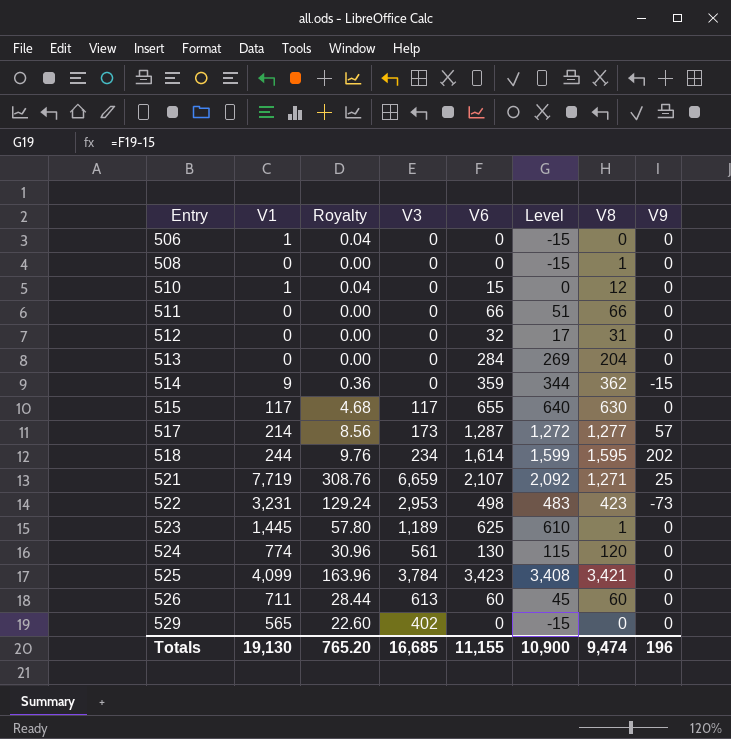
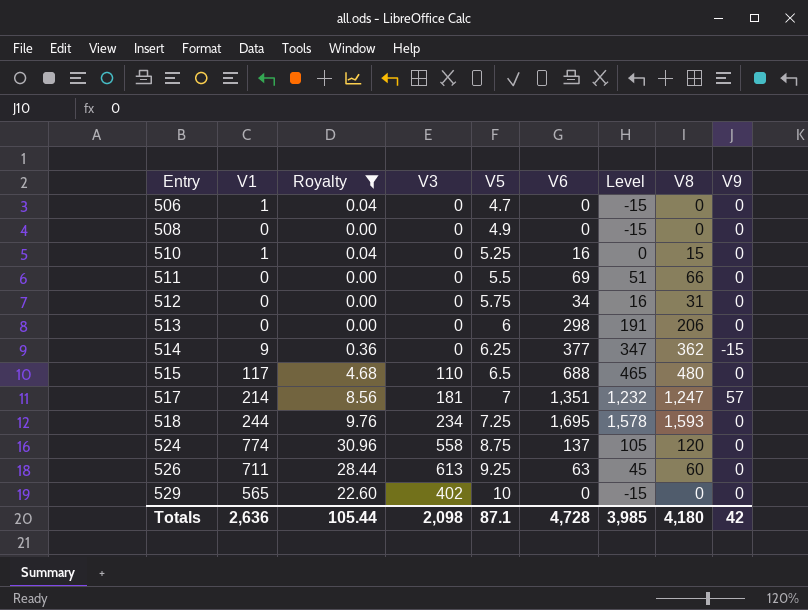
filter: none -> Royalty <= 30.96
column V5 | position: none -> 5
column Level | formula: [V6] - 15 -> [V8] - 15
508 | V8: 1 -> 0
510 | V6: 15 -> 16
510 | V8: 12 -> 15
511 | V6: 66 -> 69
512 | V6: 32 -> 34
513 | V6: 284 -> 298
513 | V8: 204 -> 206
514 | V6: 359 -> 377
515 | V3: 117 -> 110
515 | V6: 655 -> 688
515 | V8: 630 -> 480
517 | V3: 173 -> 181
517 | V6: 1,287 -> 1,351
517 | V8: 1,277 -> 1,247
518 | V6: 1,614 -> 1,695
518 | V8: 1,595 -> 1,593
518 | V9: 202 -> 0
524 | V3: 561 -> 558
524 | V6: 130 -> 137
526 | V6: 60 -> 63
Totals | V1: 19,130 -> 2,636
Totals | Royalty: 765.20 -> 105.44
Totals | V3: 16,685 -> 2,098
Totals | V6: 11,155 -> 4,728
Totals | Level: 10,900 -> 3,985
Totals | V8: 9,474 -> 4,180
Totals | V9: 196 -> 42

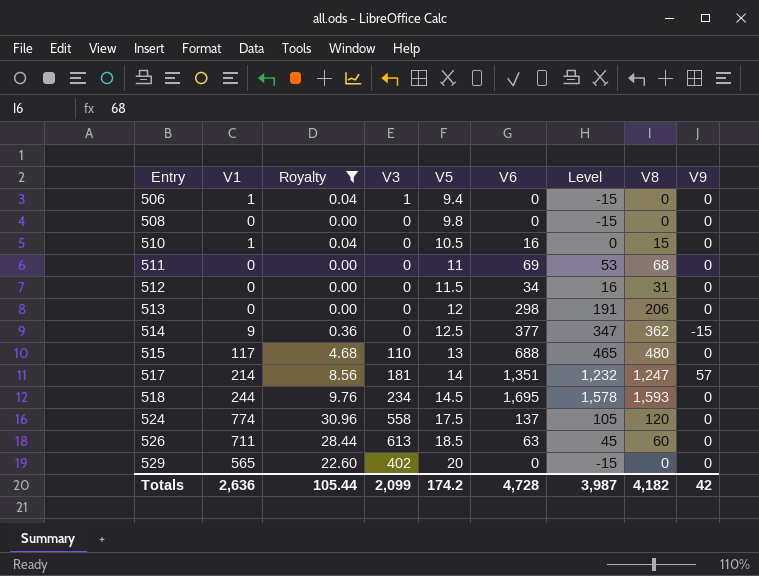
506 | V3: 0 -> 1
506 | V5: 4.7 -> 9.4
508 | V5: 4.9 -> 9.8
510 | V5: 5.25 -> 10.5
511 | V5: 5.5 -> 11
511 | Level: 51 -> 53
511 | V8: 66 -> 68
512 | V5: 5.75 -> 11.5
513 | V5: 6 -> 12
514 | V5: 6.25 -> 12.5
515 | V5: 6.5 -> 13
517 | V5: 7 -> 14
518 | V5: 7.25 -> 14.5
524 | V5: 8.75 -> 17.5
526 | V5: 9.25 -> 18.5
529 | V5: 10 -> 20
Totals | V3: 2,098 -> 2,099
Totals | V5: 87.1 -> 174.2
Totals | Level: 3,985 -> 3,987
Totals | V8: 4,180 -> 4,182

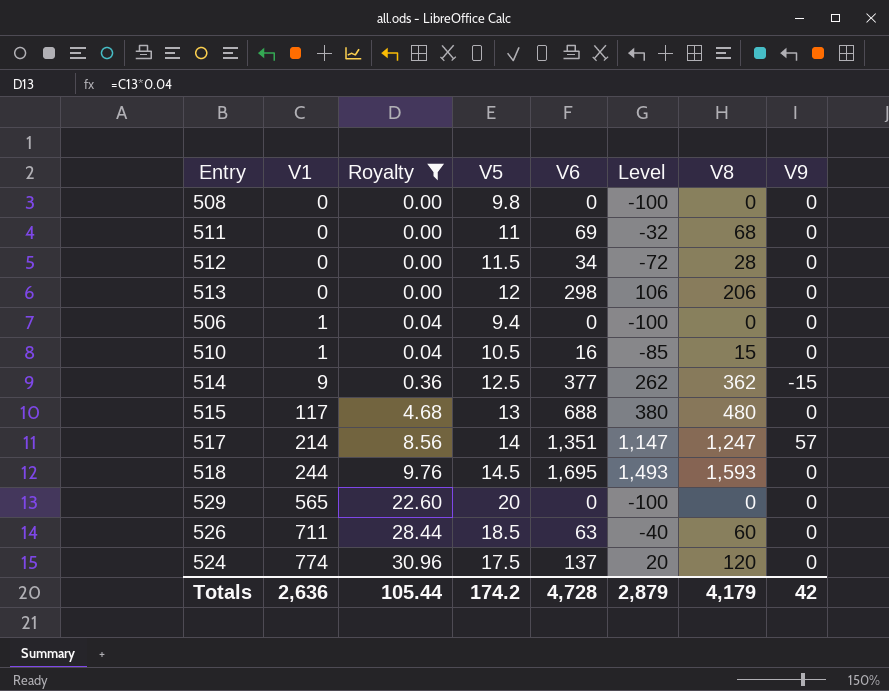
row order: Entry ascending -> V1 ascending
column V3 | position: 4 -> none
column Level | formula: [V8] - 15 -> [V8] - 100
512 | V8: 31 -> 28
Totals | Level: 3,987 -> 2,879
Totals | V8: 4,182 -> 4,179

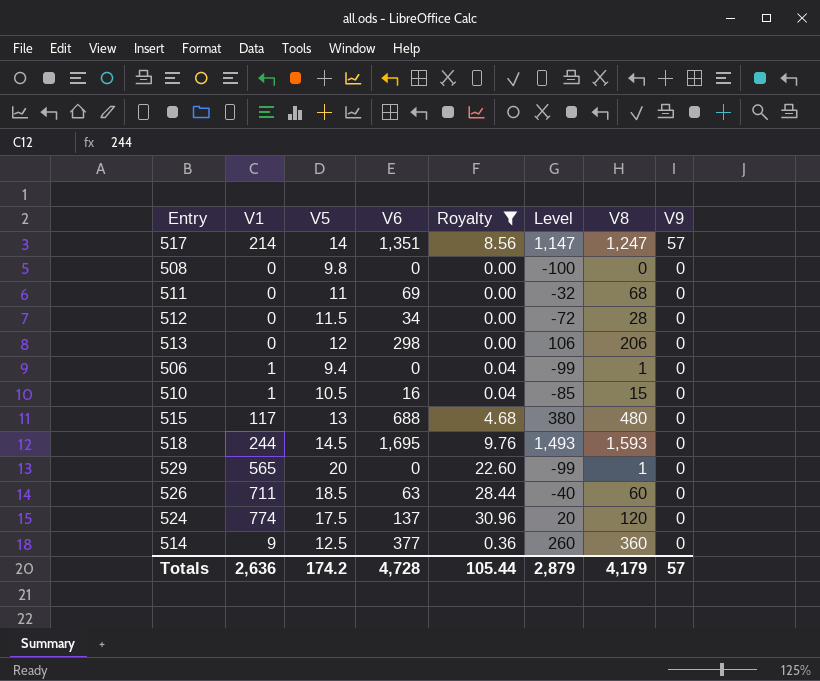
row order: V1 ascending -> V9 descending
column Royalty | position: 3 -> 5
506 | Level: -100 -> -99
506 | V8: 0 -> 1
529 | Level: -100 -> -99
529 | V8: 0 -> 1
514 | Level: 262 -> 260
514 | V8: 362 -> 360
514 | V9: -15 -> 0
Totals | V9: 42 -> 57

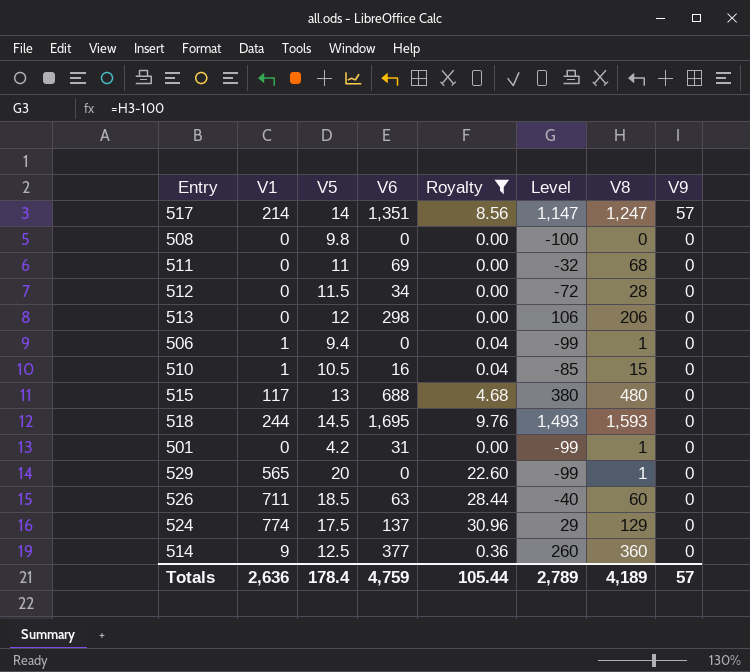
row 501: none -> 0 | 4.2 | 31 | 0.00 | -99 | 1 | 0
524 | Level: 20 -> 29
524 | V8: 120 -> 129
Totals | V5: 174.2 -> 178.4
Totals | V6: 4,728 -> 4,759
Totals | Level: 2,879 -> 2,789
Totals | V8: 4,179 -> 4,189

